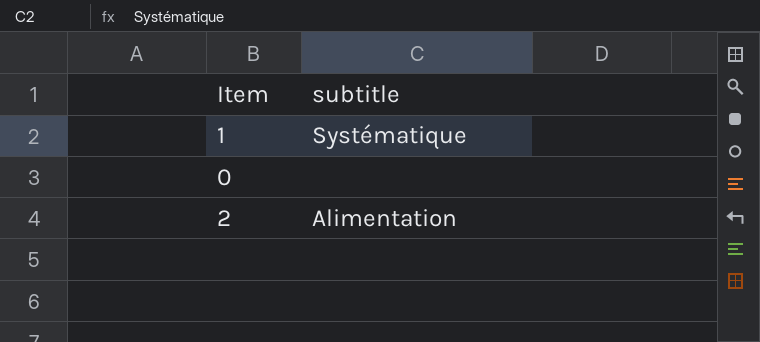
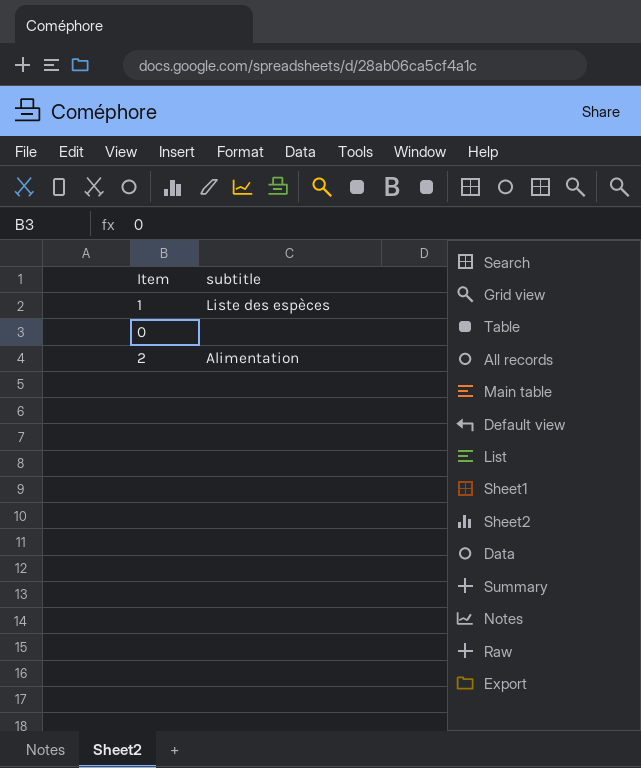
1 | subtitle: Systématique -> Liste des espèces

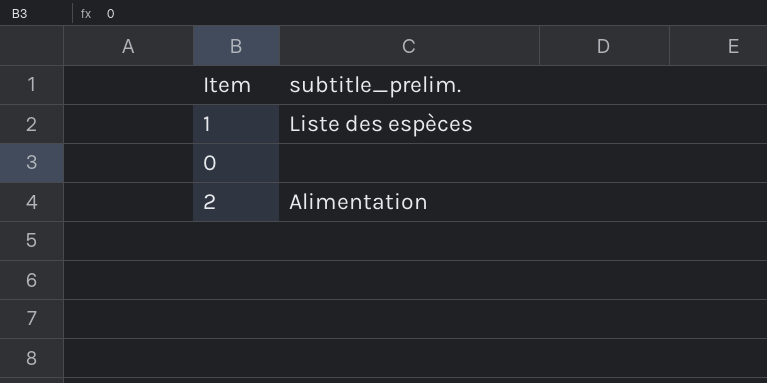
column name: subtitle -> subtitle_prelim.

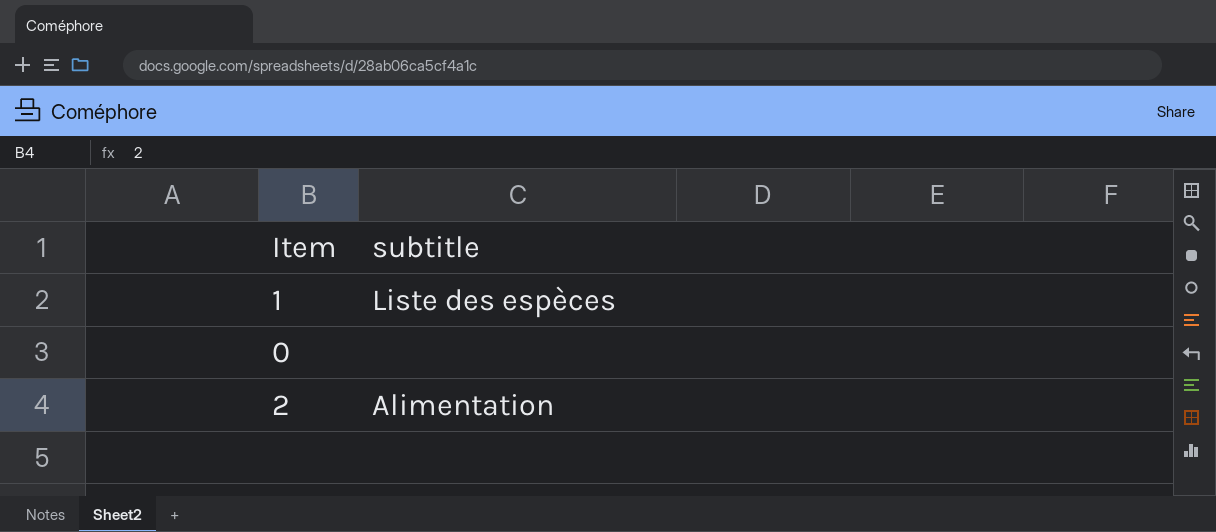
column name: subtitle_prelim. -> subtitle

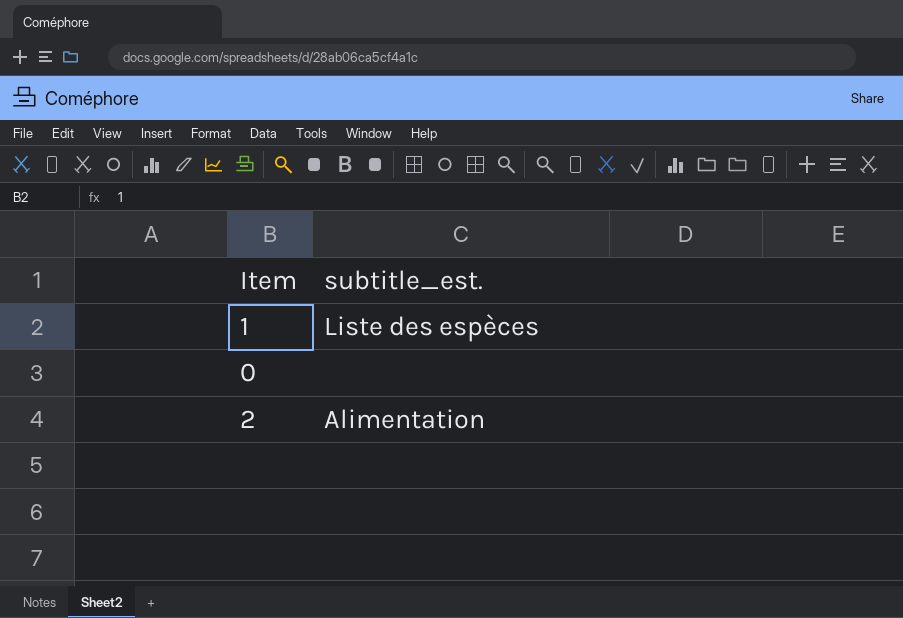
column name: subtitle -> subtitle_est.

